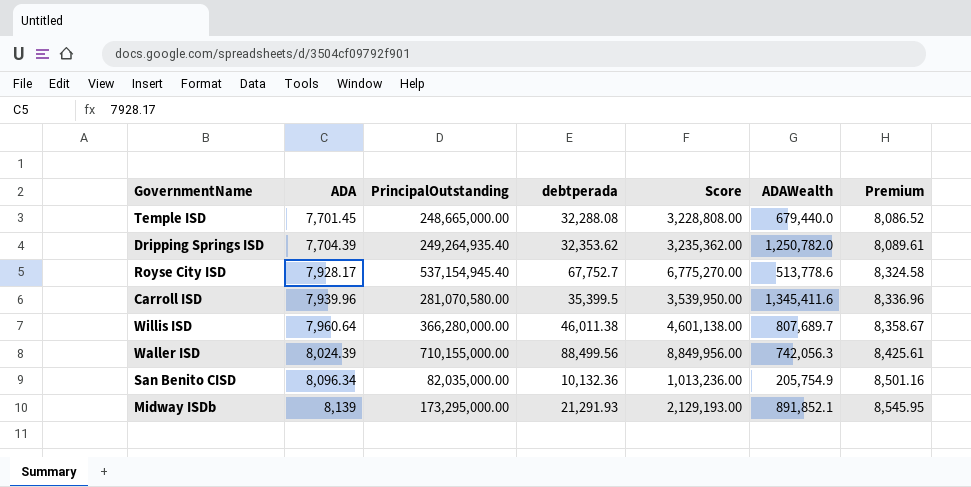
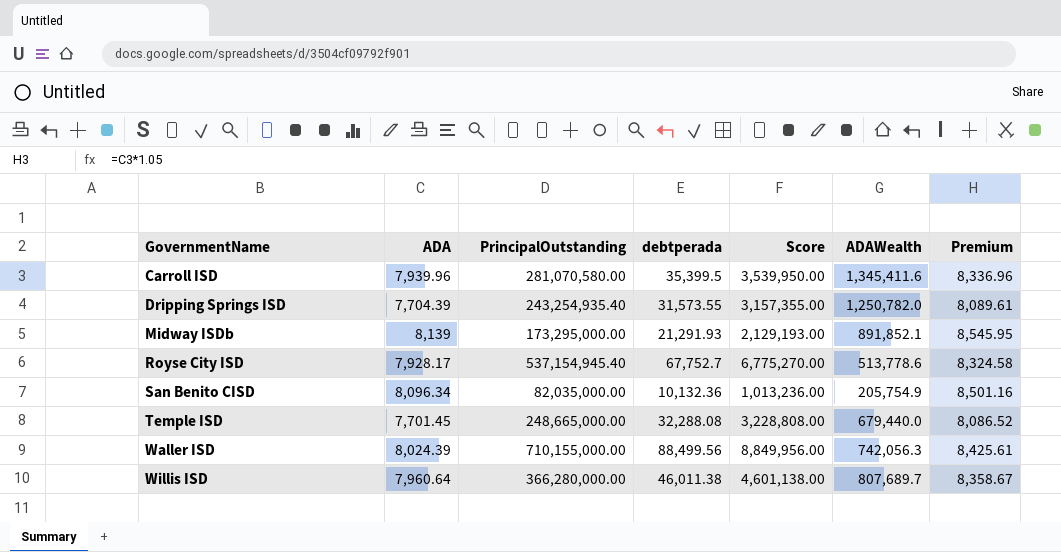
row order: ADA ascending -> GovernmentName ascending
Dripping Springs ISD | PrincipalOutstanding: 249,264,935.40 -> 243,254,935.40
Dripping Springs ISD | debtperada: 32,353.62 -> 31,573.55
Dripping Springs ISD | Score: 3,235,362.00 -> 3,157,355.00

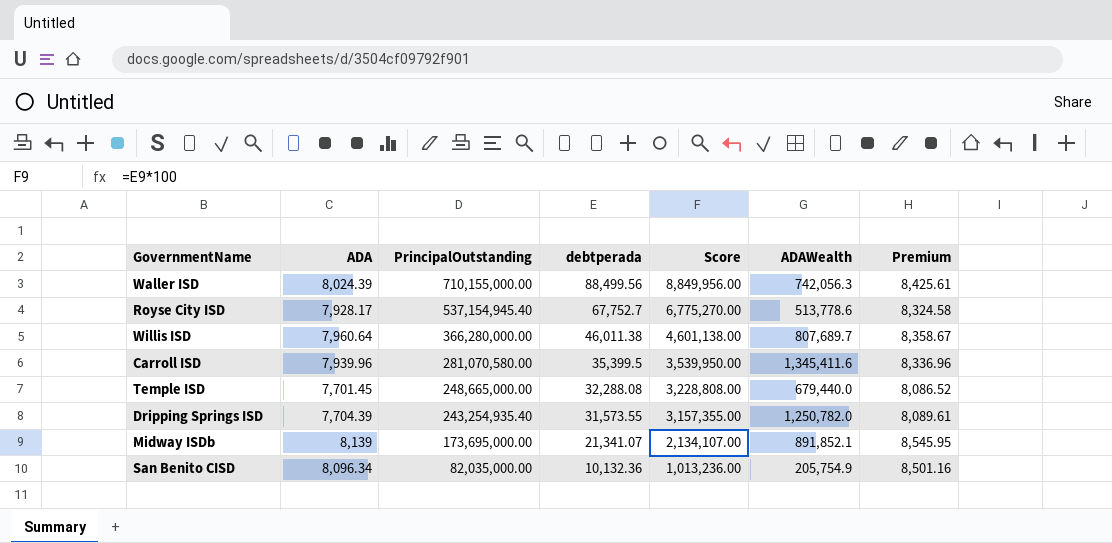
row order: GovernmentName ascending -> PrincipalOutstanding descending
Midway ISDb | PrincipalOutstanding: 173,295,000.00 -> 173,695,000.00
Midway ISDb | debtperada: 21,291.93 -> 21,341.07
Midway ISDb | Score: 2,129,193.00 -> 2,134,107.00

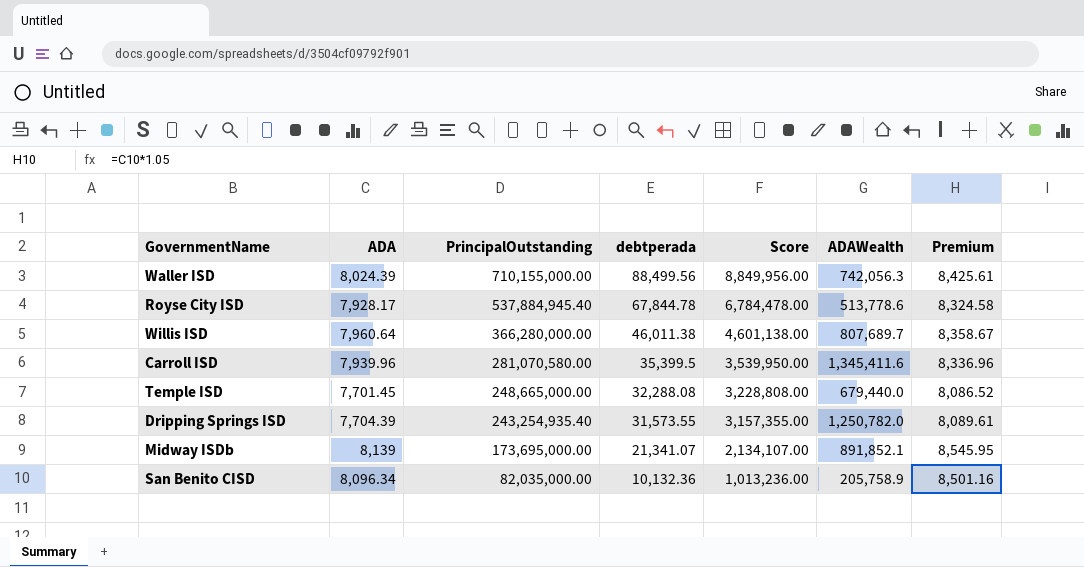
Royse City ISD | PrincipalOutstanding: 537,154,945.40 -> 537,884,945.40
Royse City ISD | debtperada: 67,752.7 -> 67,844.78
Royse City ISD | Score: 6,775,270.00 -> 6,784,478.00
San Benito CISD | ADAWealth: 205,754.9 -> 205,758.9

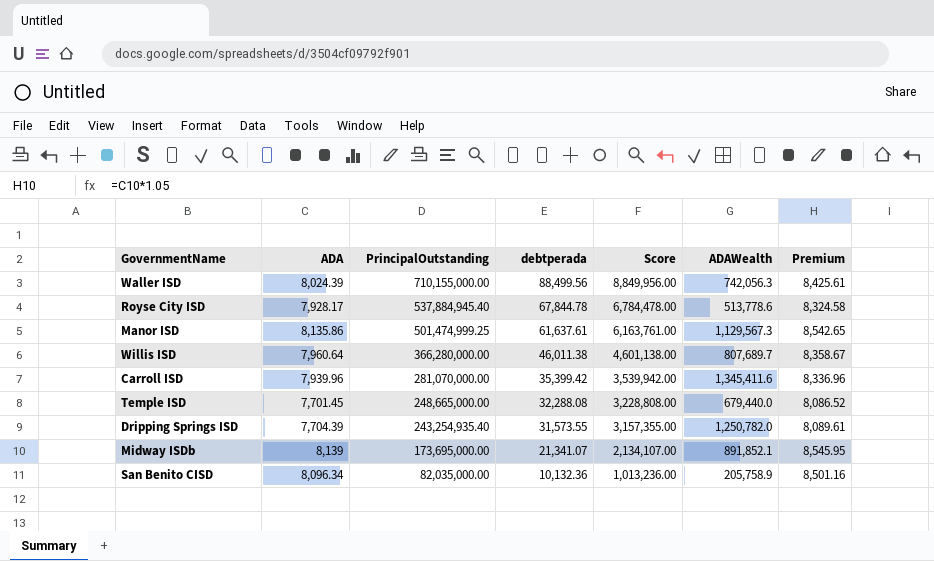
row Manor ISD: none -> 8,135.86 | 501,474,999.25 | 61,637.61 | 6,163,761.00 | 1,129,567.3 | 8,542.65
Carroll ISD | PrincipalOutstanding: 281,070,580.00 -> 281,070,000.00
Carroll ISD | debtperada: 35,399.5 -> 35,399.42
Carroll ISD | Score: 3,539,950.00 -> 3,539,942.00

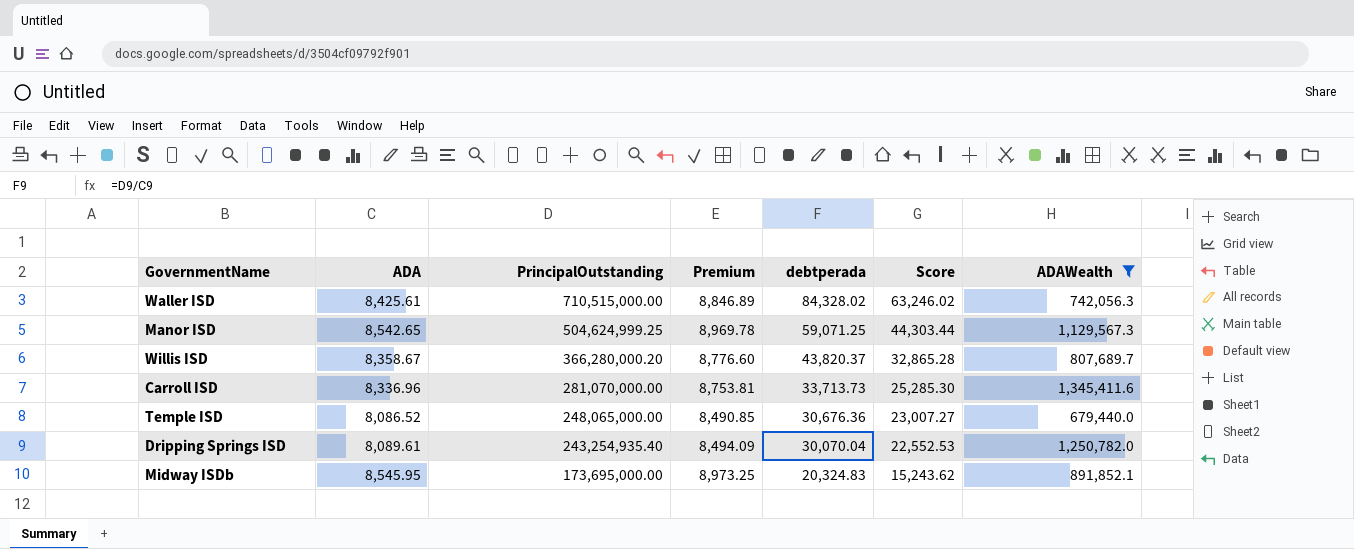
filter: none -> ADAWealth >= 679,440.0
column Premium | position: 7 -> 4
column Score | formula: [debtperada] * 100 -> [debtperada] * 0.75
Waller ISD | ADA: 8,024.39 -> 8,425.61
Waller ISD | PrincipalOutstanding: 710,155,000.00 -> 710,515,000.00
Waller ISD | Premium: 8,425.61 -> 8,846.89
Waller ISD | debtperada: 88,499.56 -> 84,328.02
Manor ISD | ADA: 8,135.86 -> 8,542.65
Manor ISD | PrincipalOutstanding: 501,474,999.25 -> 504,624,999.25
Manor ISD | Premium: 8,542.65 -> 8,969.78
Manor ISD | debtperada: 61,637.61 -> 59,071.25
Willis ISD | ADA: 7,960.64 -> 8,358.67
Willis ISD | PrincipalOutstanding: 366,280,000.00 -> 366,280,000.20
Willis ISD | Premium: 8,358.67 -> 8,776.60
Willis ISD | debtperada: 46,011.38 -> 43,820.37
Carroll ISD | ADA: 7,939.96 -> 8,336.96
Carroll ISD | Premium: 8,336.96 -> 8,753.81
Carroll ISD | debtperada: 35,399.42 -> 33,713.73
Temple ISD | ADA: 7,701.45 -> 8,086.52
Temple ISD | PrincipalOutstanding: 248,665,000.00 -> 248,065,000.00
Temple ISD | Premium: 8,086.52 -> 8,490.85
Temple ISD | debtperada: 32,288.08 -> 30,676.36
Dripping Springs ISD | ADA: 7,704.39 -> 8,089.61
Dripping Springs ISD | Premium: 8,089.61 -> 8,494.09
Dripping Springs ISD | debtperada: 31,573.55 -> 30,070.04
Midway ISDb | ADA: 8,139 -> 8,545.95
Midway ISDb | Premium: 8,545.95 -> 8,973.25
Midway ISDb | debtperada: 21,341.07 -> 20,324.83

